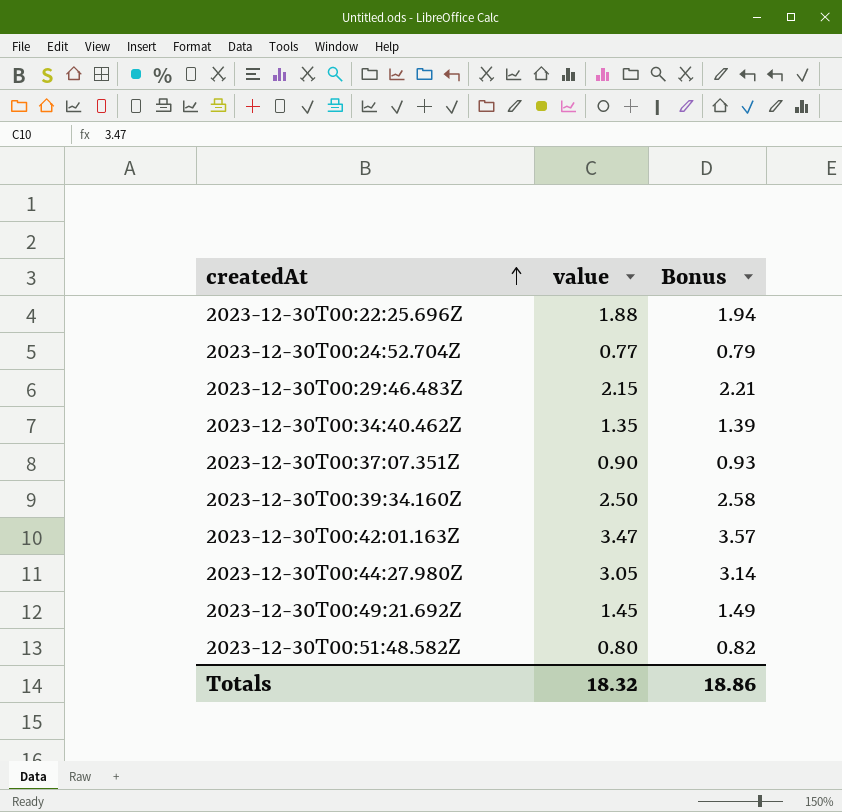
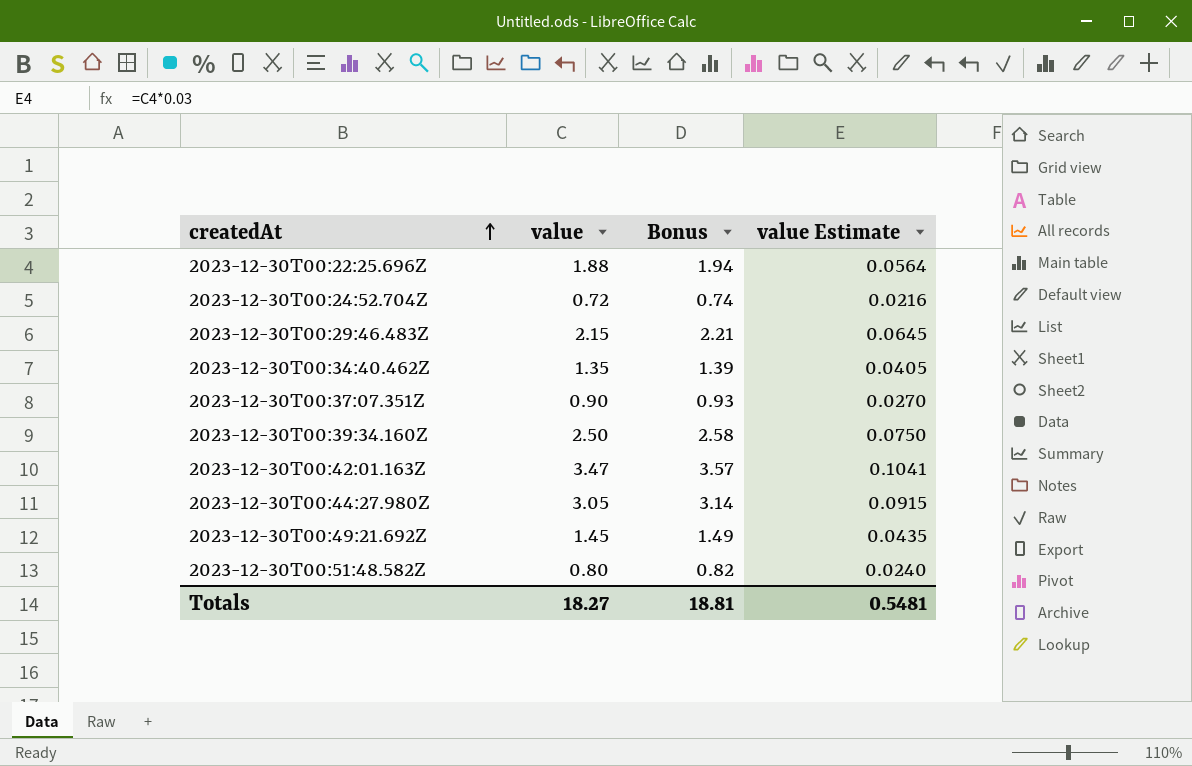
column value Estimate | formula: none -> [value] * 0.03
2023-12-30T00:24:52.704Z | value: 0.77 -> 0.72
2023-12-30T00:24:52.704Z | Bonus: 0.79 -> 0.74
Totals | value: 18.32 -> 18.27
Totals | Bonus: 18.86 -> 18.81

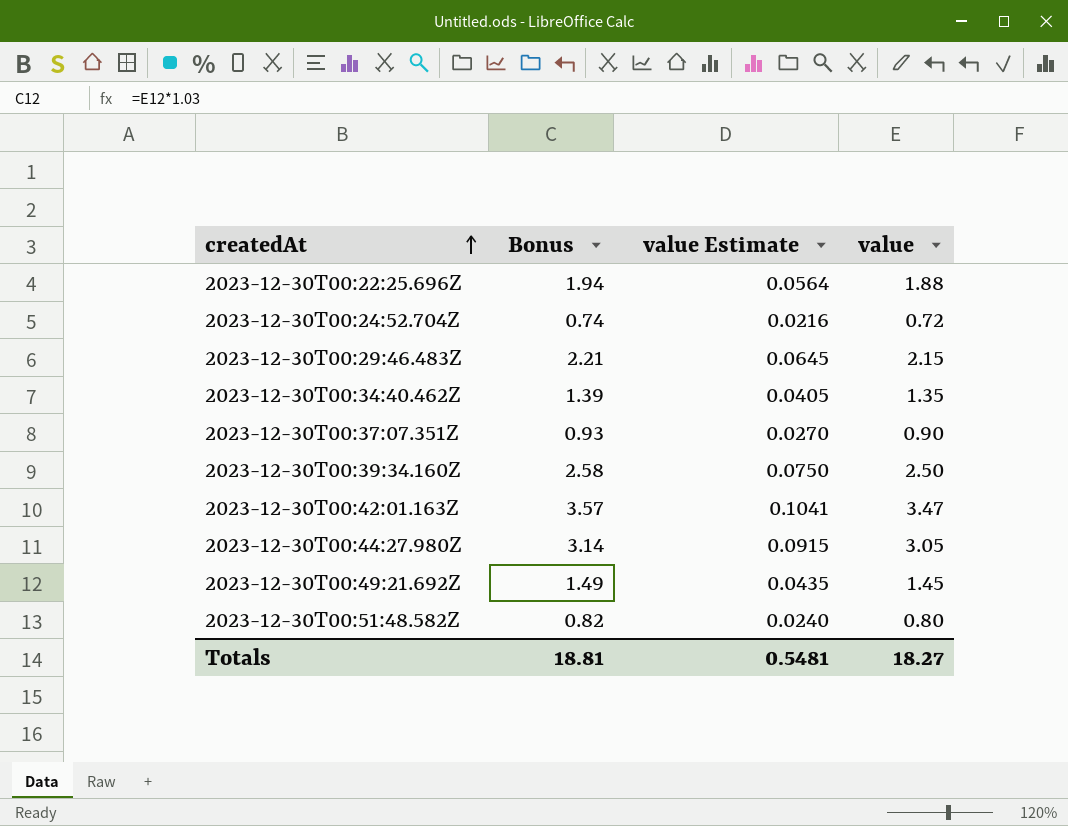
column value | position: 2 -> 4

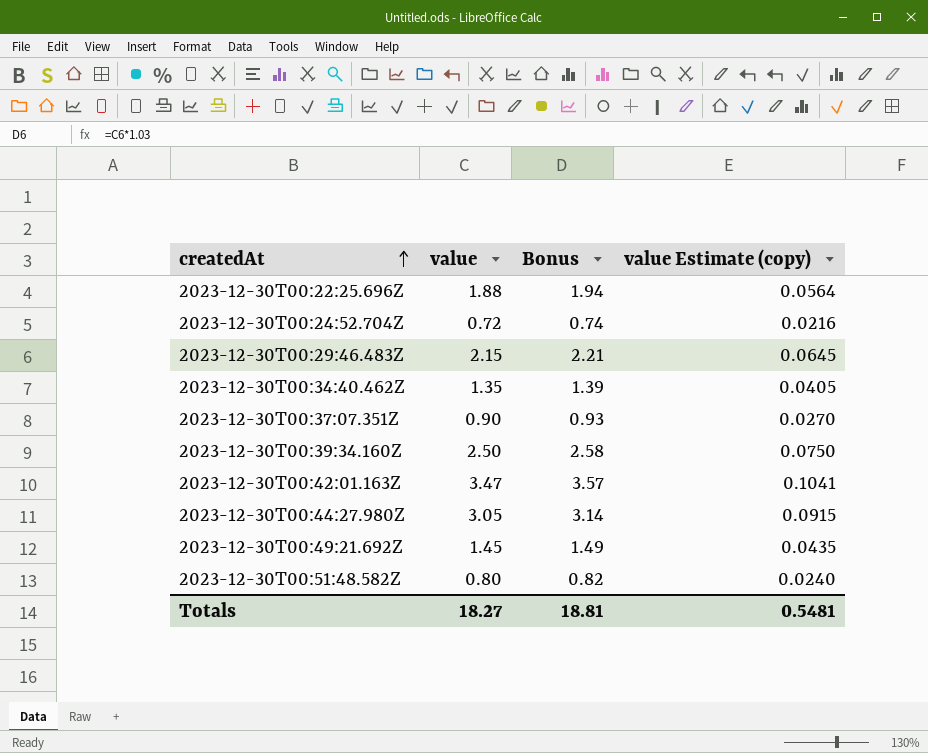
column value | position: 4 -> 2
column name: value Estimate -> value Estimate (copy)

